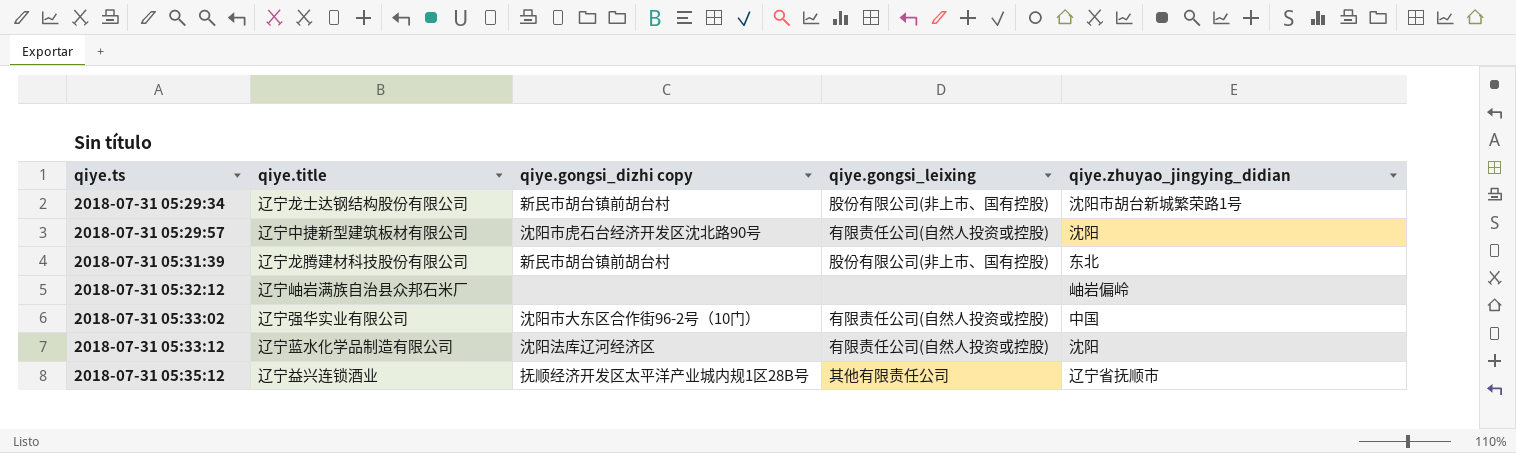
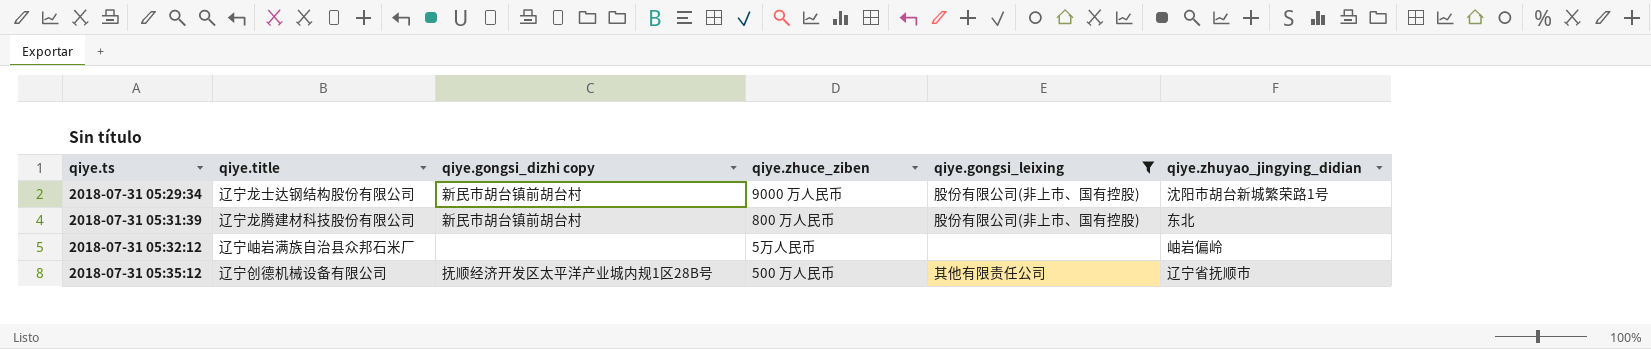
filter: none -> qiye.gongsi_leixing != 有限责任公司(自然人投资或控股)
column qiye.zhuce_ziben | position: none -> 4
2018-07-31 05:35:12 | qiye.title: 辽宁益兴连锁酒业 -> 辽宁创德机械设备有限公司

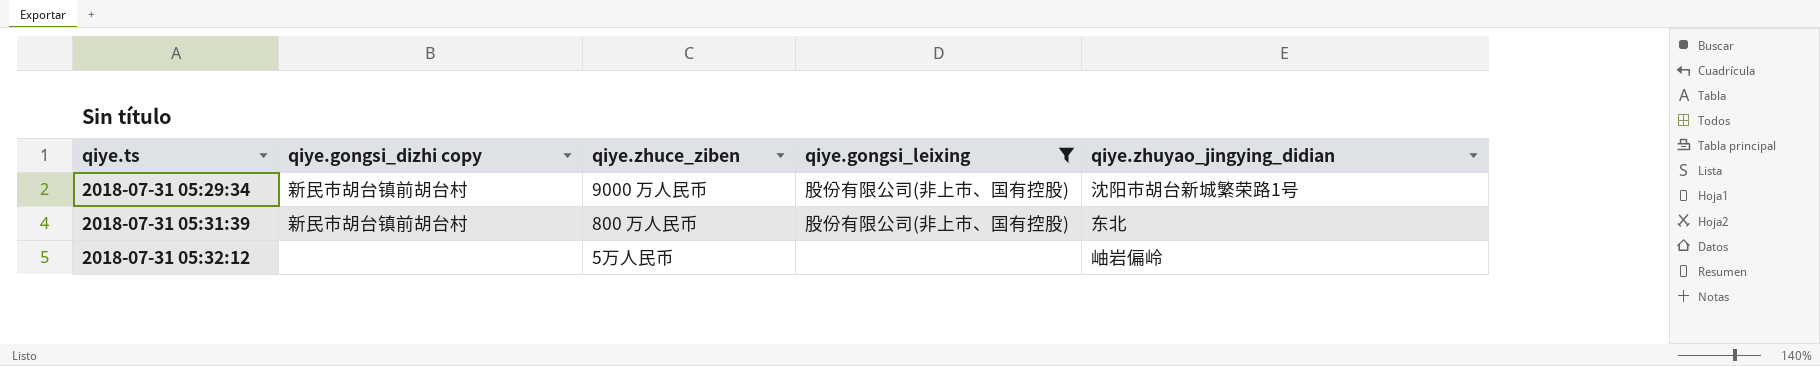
column qiye.title | position: 2 -> none
row 2018-07-31 05:35:12: 辽宁创德机械设备有限公司 | 抚顺经济开发区太平洋产业城内规1区28B号 | 500 万人民币 | 其他有限责任公司 | 辽宁省抚顺市 -> none

